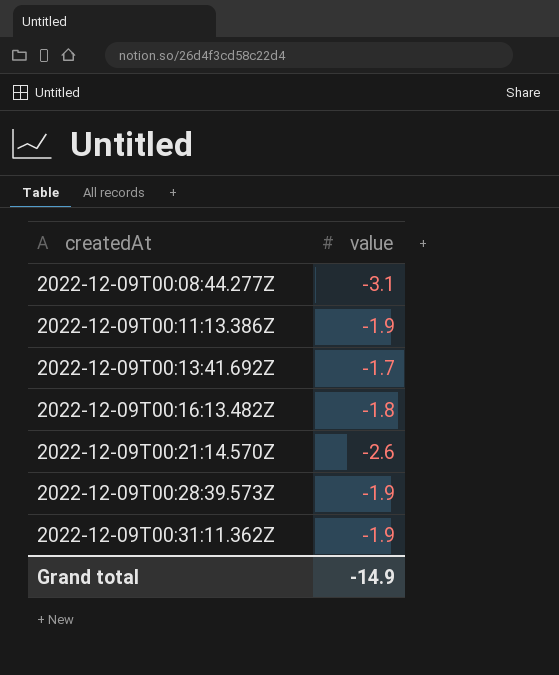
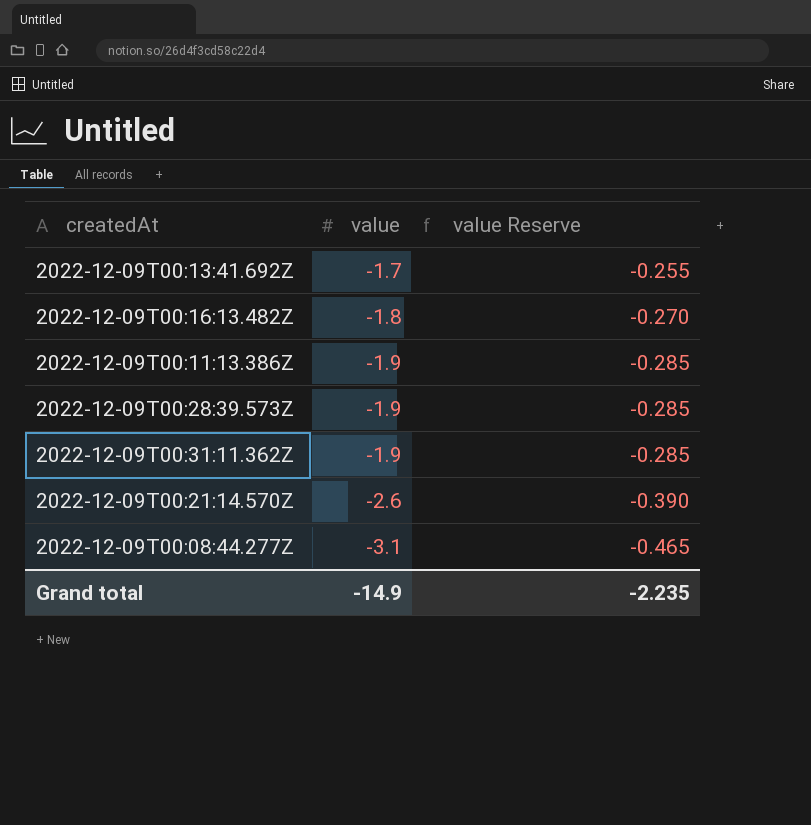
row order: createdAt ascending -> value descending
column value Reserve | formula: none -> [value] * 0.15

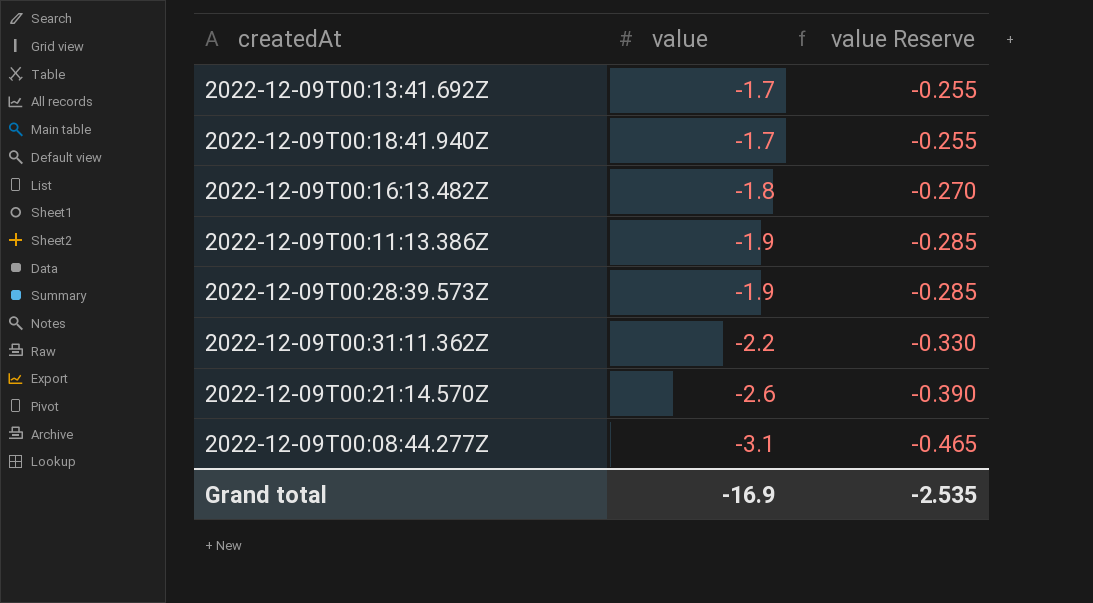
row 2022-12-09T00:18:41.940Z: none -> -1.7 | -0.255
2022-12-09T00:31:11.362Z | value: -1.9 -> -2.2
2022-12-09T00:31:11.362Z | value Reserve: -0.285 -> -0.330
Grand total | value: -14.9 -> -16.9
Grand total | value Reserve: -2.235 -> -2.535

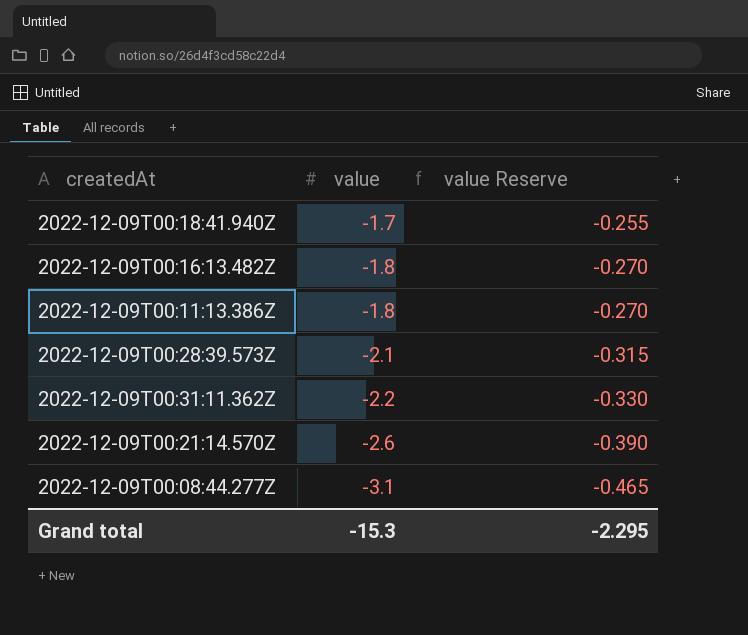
row 2022-12-09T00:13:41.692Z: -1.7 | -0.255 -> none
2022-12-09T00:11:13.386Z | value: -1.9 -> -1.8
2022-12-09T00:11:13.386Z | value Reserve: -0.285 -> -0.270
2022-12-09T00:28:39.573Z | value: -1.9 -> -2.1
2022-12-09T00:28:39.573Z | value Reserve: -0.285 -> -0.315
Grand total | value: -16.9 -> -15.3
Grand total | value Reserve: -2.535 -> -2.295

